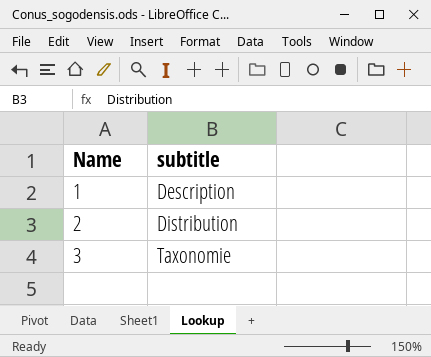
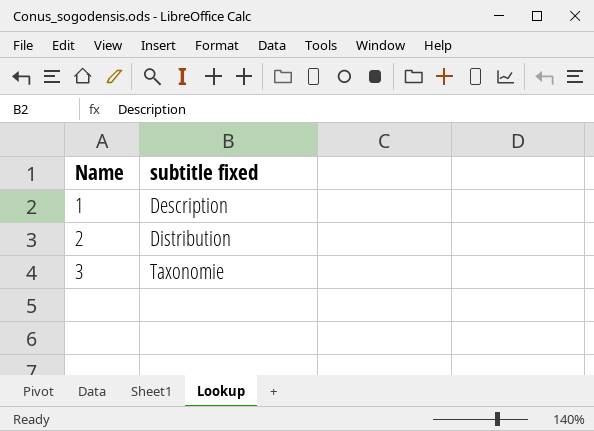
column name: subtitle -> subtitle fixed

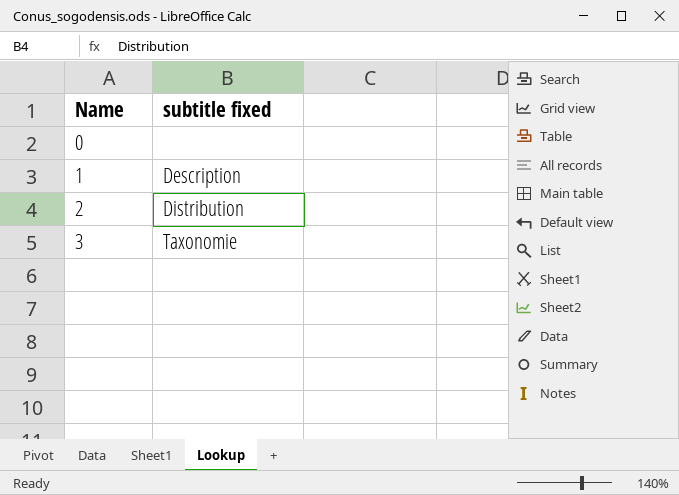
row 0: none -> none

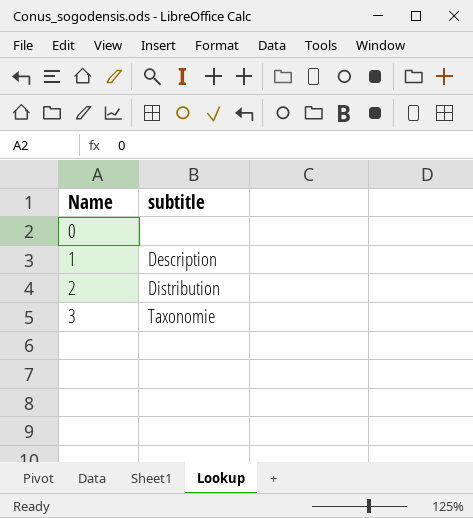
column name: subtitle fixed -> subtitle

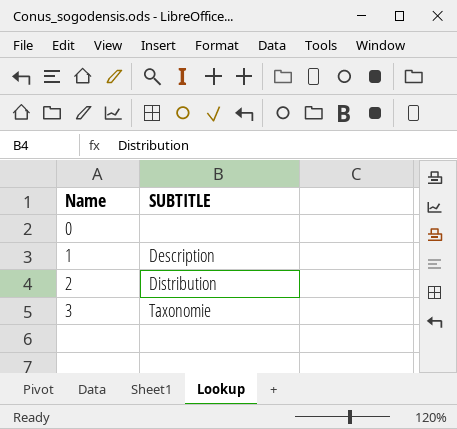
column name: subtitle -> SUBTITLE

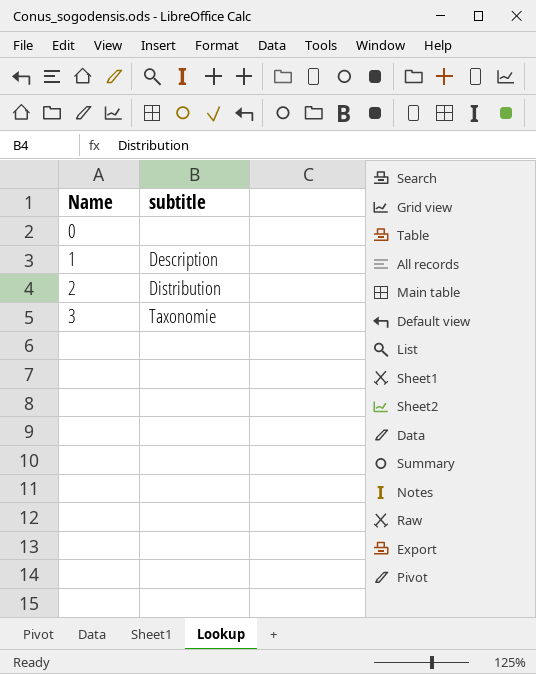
column name: SUBTITLE -> subtitle

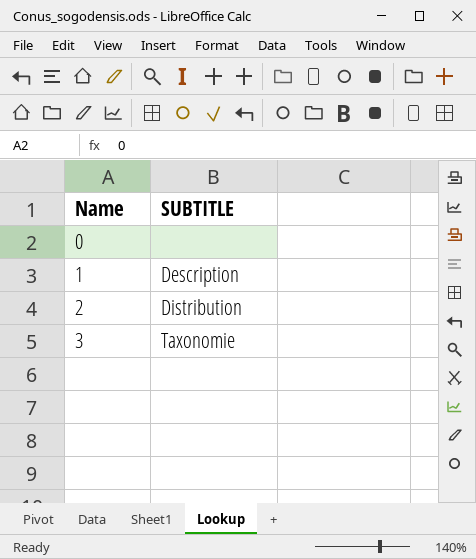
column name: subtitle -> SUBTITLE

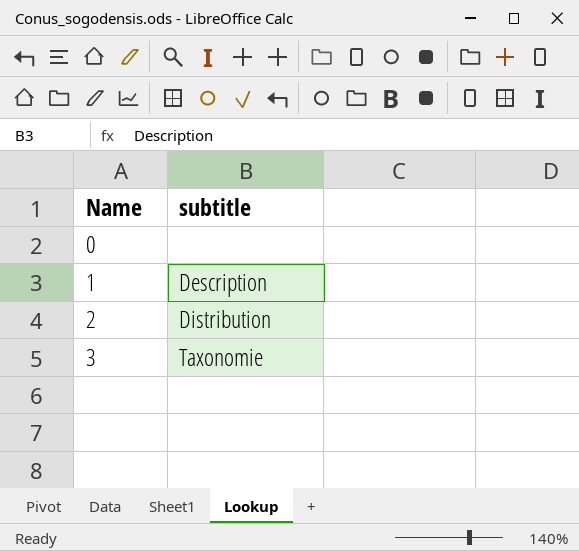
column name: SUBTITLE -> subtitle

